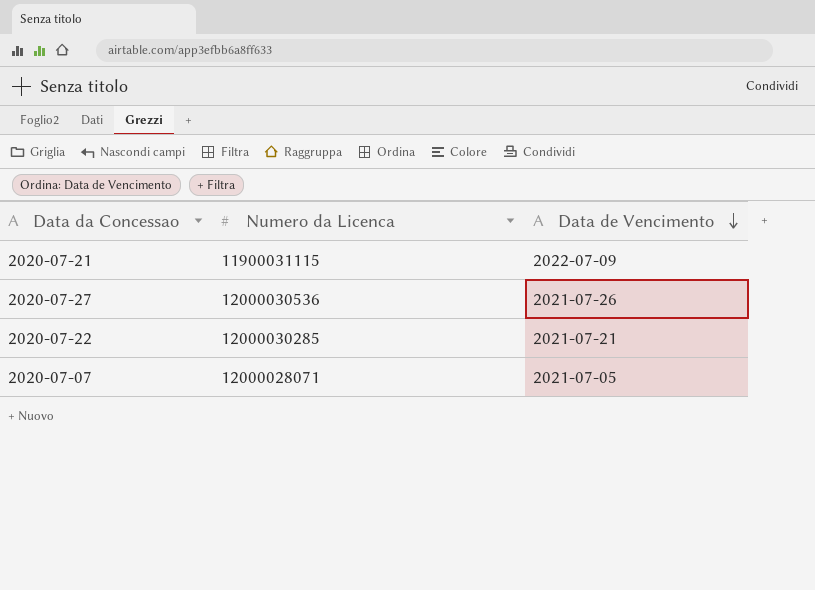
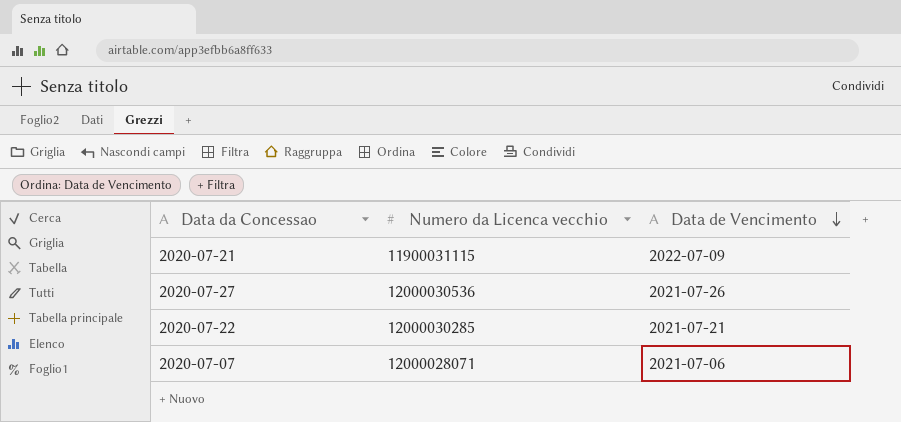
column name: Numero da Licenca -> Numero da Licenca vecchio
2020-07-07 | Data de Vencimento: 2021-07-05 -> 2021-07-06

